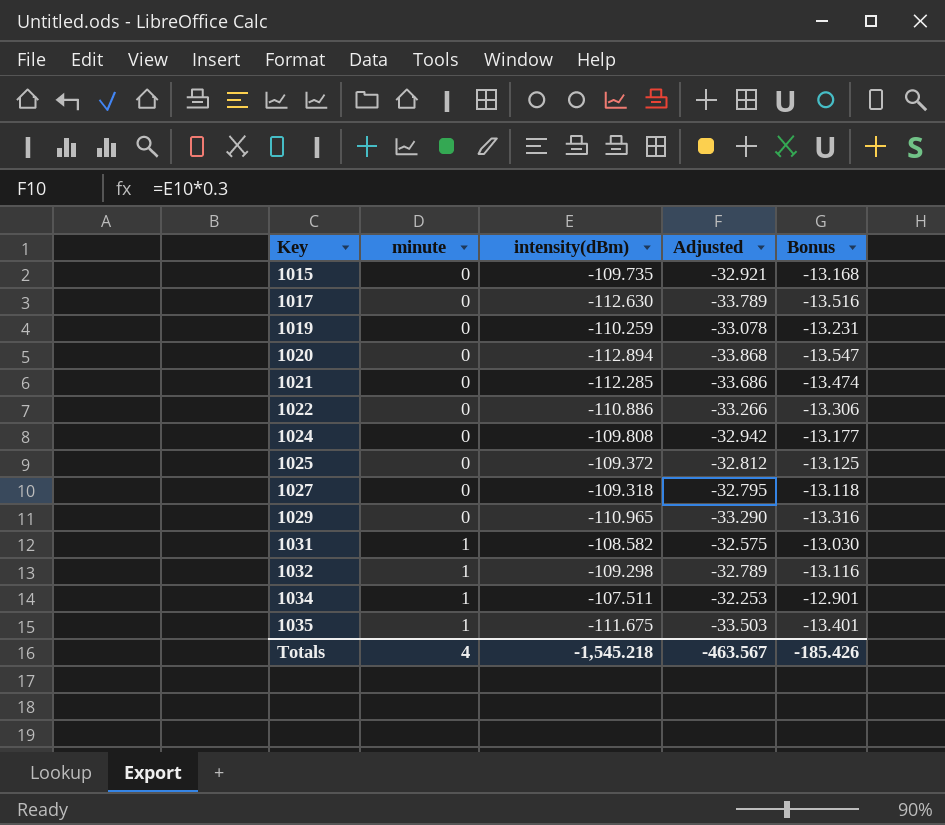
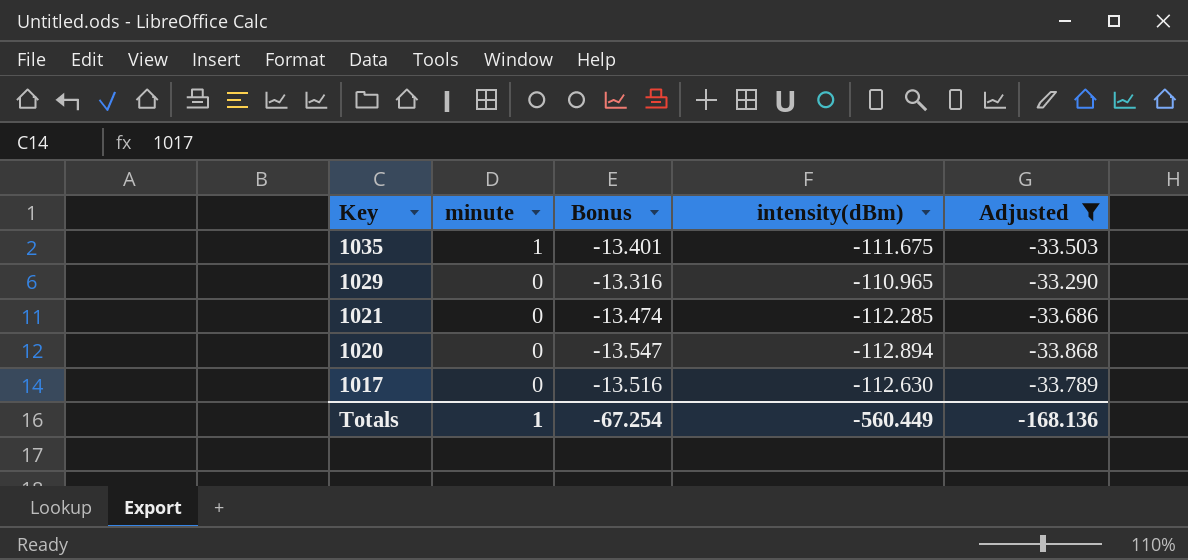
filter: none -> Adjusted <= -33.290
row order: Key ascending -> Key descending
column Bonus | position: 5 -> 3
Totals | minute: 4 -> 1
Totals | Bonus: -185.426 -> -67.254
Totals | intensity(dBm): -1,545.218 -> -560.449
Totals | Adjusted: -463.567 -> -168.136

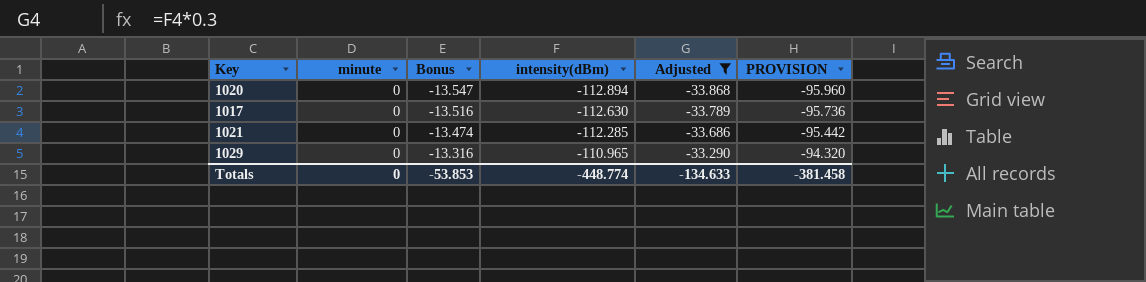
row order: Key descending -> Bonus ascending
column PROVISION | formula: none -> [intensity(dBm)] * 0.85
row 1035: 1 | -13.401 | -111.675 | -33.503 -> none
Totals | minute: 1 -> 0
Totals | Bonus: -67.254 -> -53.853
Totals | intensity(dBm): -560.449 -> -448.774
Totals | Adjusted: -168.136 -> -134.633

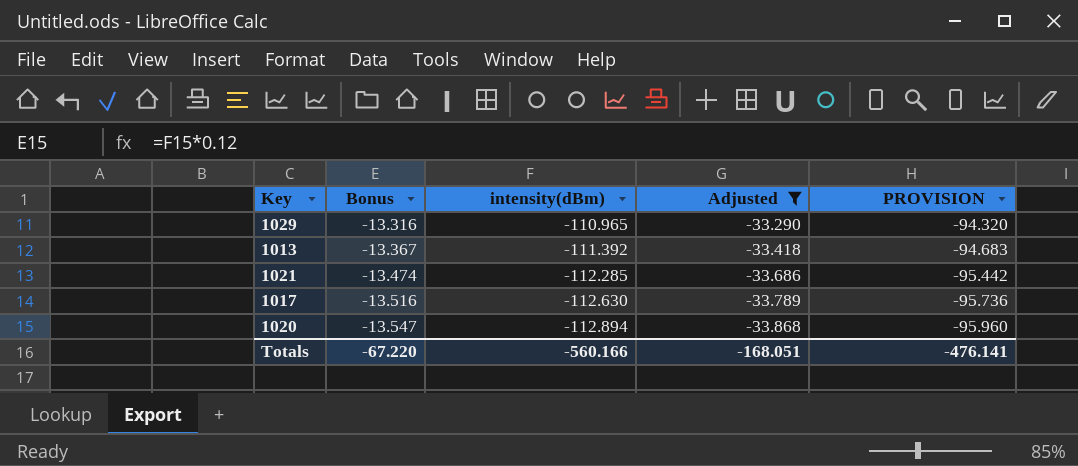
row order: Bonus ascending -> Bonus descending
column minute | position: 2 -> none
row 1013: none -> -13.367 | -111.392 | -33.418 | -94.683
Totals | Bonus: -53.853 -> -67.220
Totals | intensity(dBm): -448.774 -> -560.166
Totals | Adjusted: -134.633 -> -168.051
Totals | PROVISION: -381.458 -> -476.141

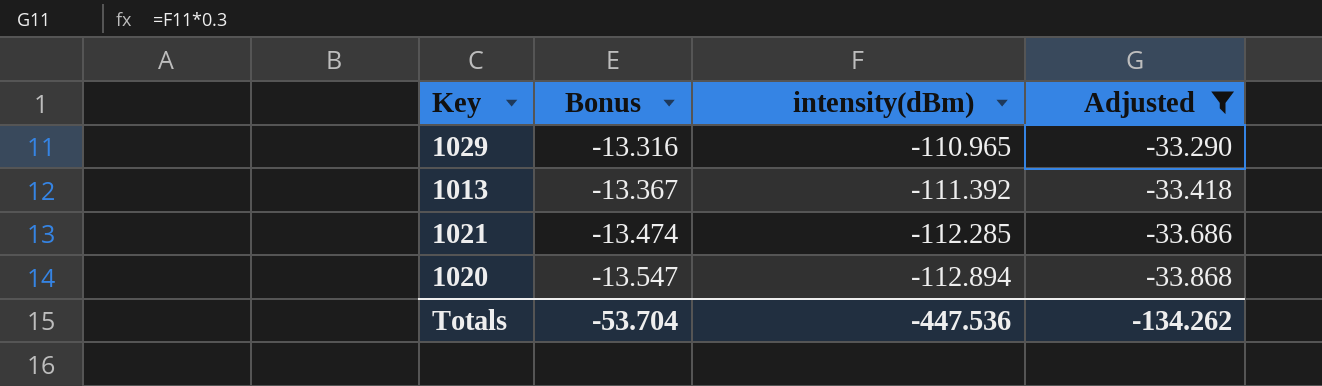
column PROVISION | formula: [intensity(dBm)] * 0.85 -> none
row 1017: -13.516 | -112.630 | -33.789 | -95.736 -> none
Totals | Bonus: -67.220 -> -53.704
Totals | intensity(dBm): -560.166 -> -447.536
Totals | Adjusted: -168.051 -> -134.262

